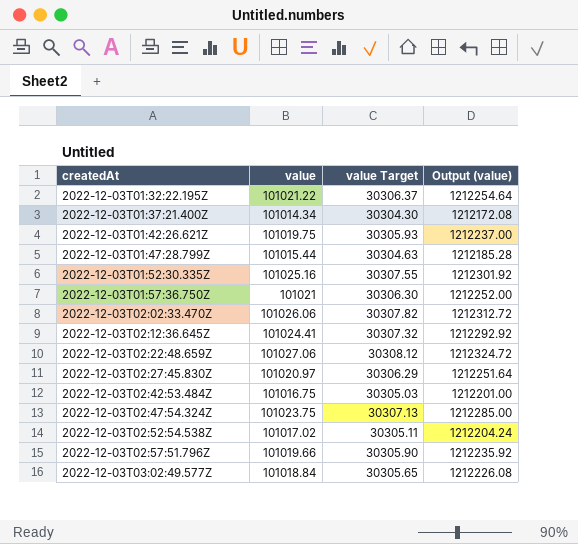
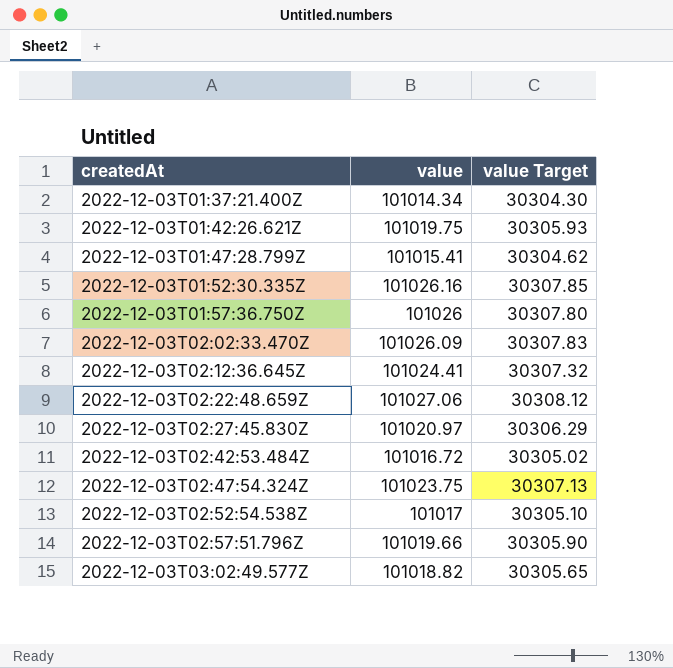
column Output (value) | formula: [value] * 12 -> none
row 2022-12-03T01:32:22.195Z: 101021.22 | 30306.37 | 1212254.64 -> none
2022-12-03T01:47:28.799Z | value: 101015.44 -> 101015.41
2022-12-03T01:47:28.799Z | value Target: 30304.63 -> 30304.62
2022-12-03T01:52:30.335Z | value: 101025.16 -> 101026.16
2022-12-03T01:52:30.335Z | value Target: 30307.55 -> 30307.85
2022-12-03T01:57:36.750Z | value: 101021 -> 101026
2022-12-03T01:57:36.750Z | value Target: 30306.30 -> 30307.80
2022-12-03T02:02:33.470Z | value: 101026.06 -> 101026.09
2022-12-03T02:02:33.470Z | value Target: 30307.82 -> 30307.83
2022-12-03T02:42:53.484Z | value: 101016.75 -> 101016.72
2022-12-03T02:42:53.484Z | value Target: 30305.03 -> 30305.02
2022-12-03T02:52:54.538Z | value: 101017.02 -> 101017
2022-12-03T02:52:54.538Z | value Target: 30305.11 -> 30305.10
2022-12-03T03:02:49.577Z | value: 101018.84 -> 101018.82

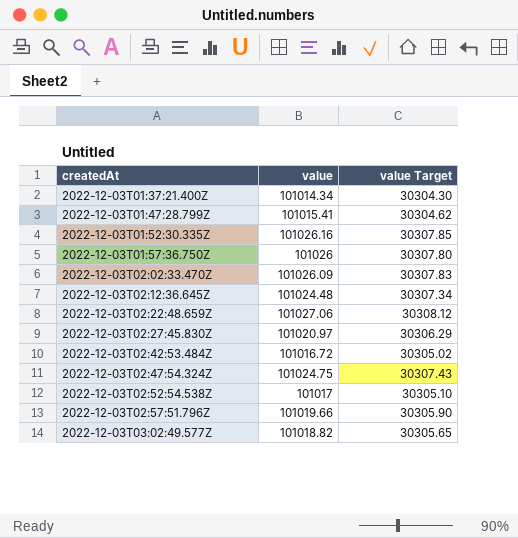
row 2022-12-03T01:42:26.621Z: 101019.75 | 30305.93 -> none
2022-12-03T02:12:36.645Z | value: 101024.41 -> 101024.48
2022-12-03T02:12:36.645Z | value Target: 30307.32 -> 30307.34
2022-12-03T02:47:54.324Z | value: 101023.75 -> 101024.75
2022-12-03T02:47:54.324Z | value Target: 30307.13 -> 30307.43

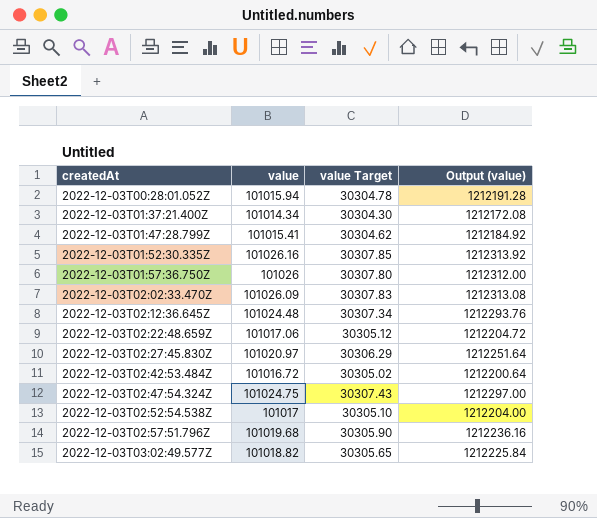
column Output (value) | formula: none -> [value] * 12
row 2022-12-03T00:28:01.052Z: none -> 101015.94 | 30304.78 | 1212191.28
2022-12-03T02:22:48.659Z | value: 101027.06 -> 101017.06
2022-12-03T02:22:48.659Z | value Target: 30308.12 -> 30305.12
2022-12-03T02:57:51.796Z | value: 101019.66 -> 101019.68

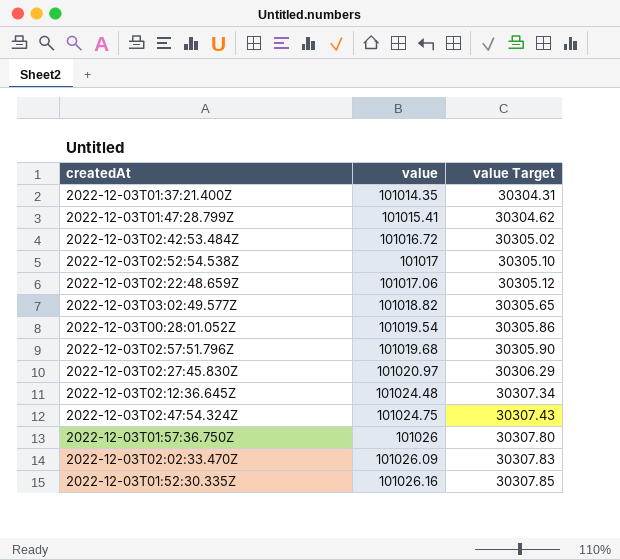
row order: createdAt ascending -> value ascending
column Output (value) | formula: [value] * 12 -> none
2022-12-03T01:37:21.400Z | value: 101014.34 -> 101014.35
2022-12-03T01:37:21.400Z | value Target: 30304.30 -> 30304.31
2022-12-03T00:28:01.052Z | value: 101015.94 -> 101019.54
2022-12-03T00:28:01.052Z | value Target: 30304.78 -> 30305.86

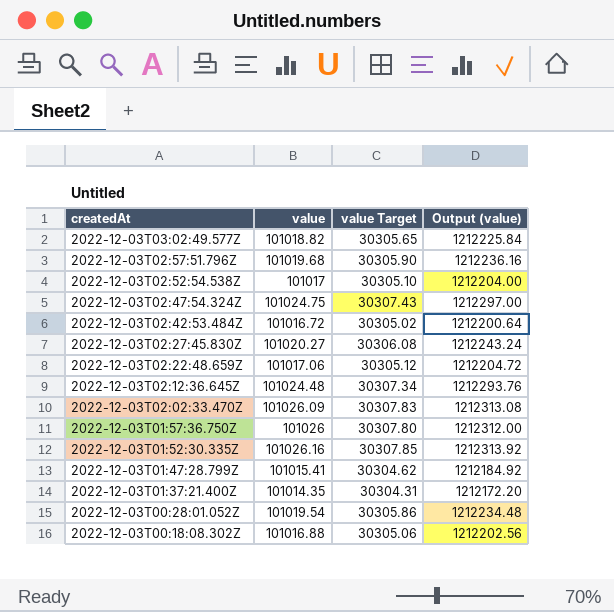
row order: value ascending -> createdAt descending
column Output (value) | formula: none -> [value] * 12
2022-12-03T02:27:45.830Z | value: 101020.97 -> 101020.27
2022-12-03T02:27:45.830Z | value Target: 30306.29 -> 30306.08
row 2022-12-03T00:18:08.302Z: none -> 101016.88 | 30305.06 | 1212202.56

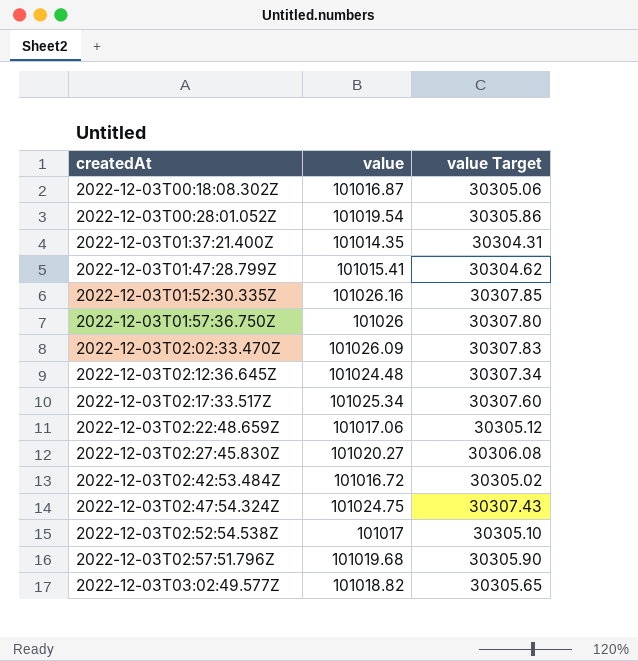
row order: createdAt descending -> createdAt ascending
column Output (value) | formula: [value] * 12 -> none
2022-12-03T00:18:08.302Z | value: 101016.88 -> 101016.87
row 2022-12-03T02:17:33.517Z: none -> 101025.34 | 30307.60

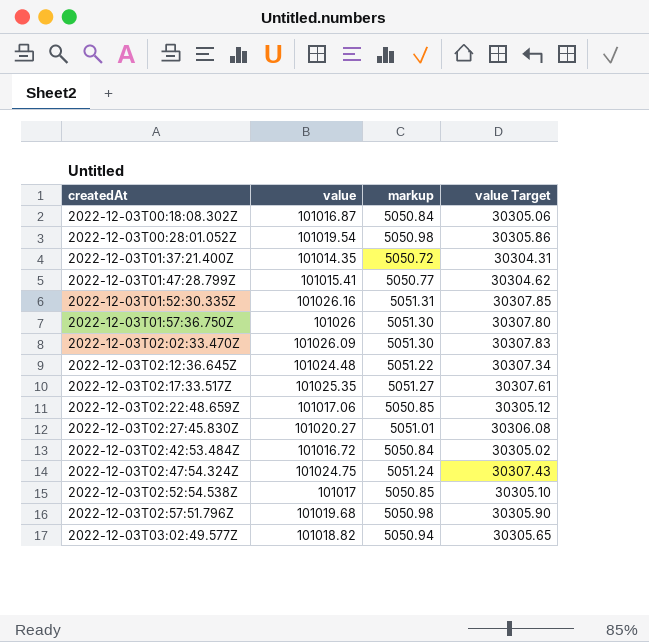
column markup | formula: none -> [value] * 0.05
2022-12-03T02:17:33.517Z | value: 101025.34 -> 101025.35
2022-12-03T02:17:33.517Z | value Target: 30307.60 -> 30307.61

